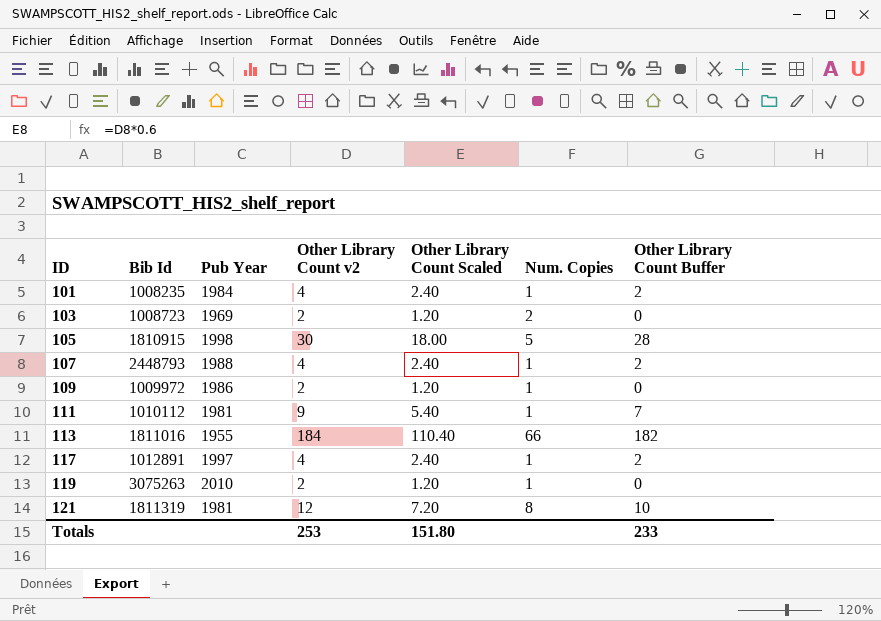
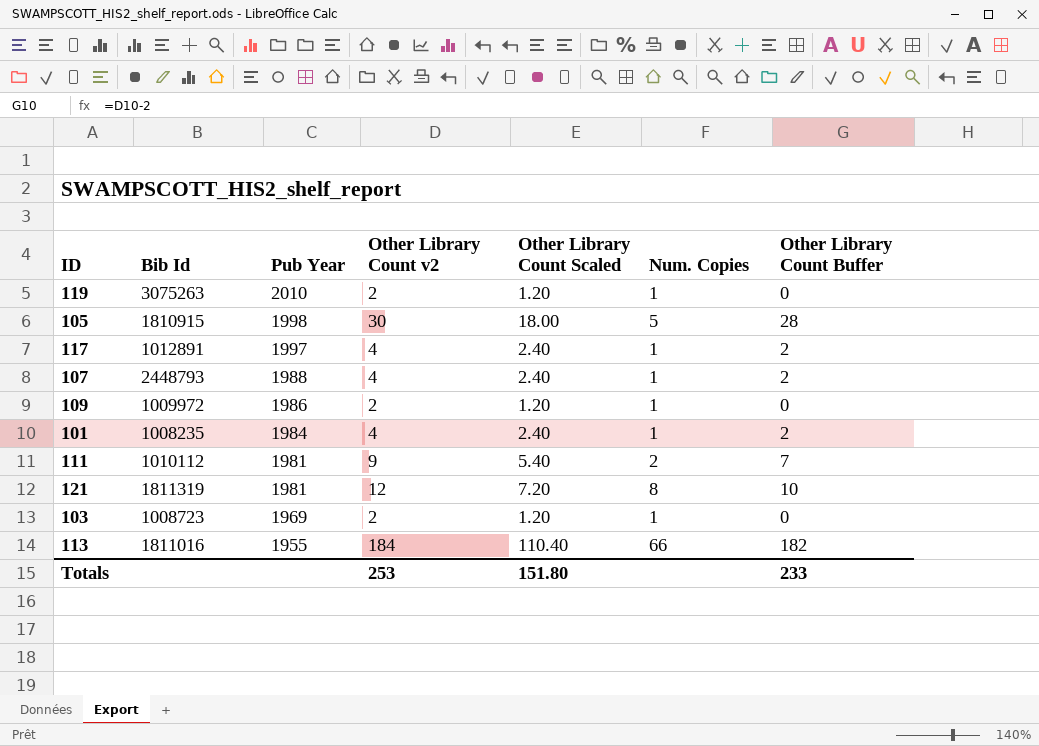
row order: ID ascending -> Pub Year descending
111 | Num. Copies: 1 -> 2
103 | Num. Copies: 2 -> 1

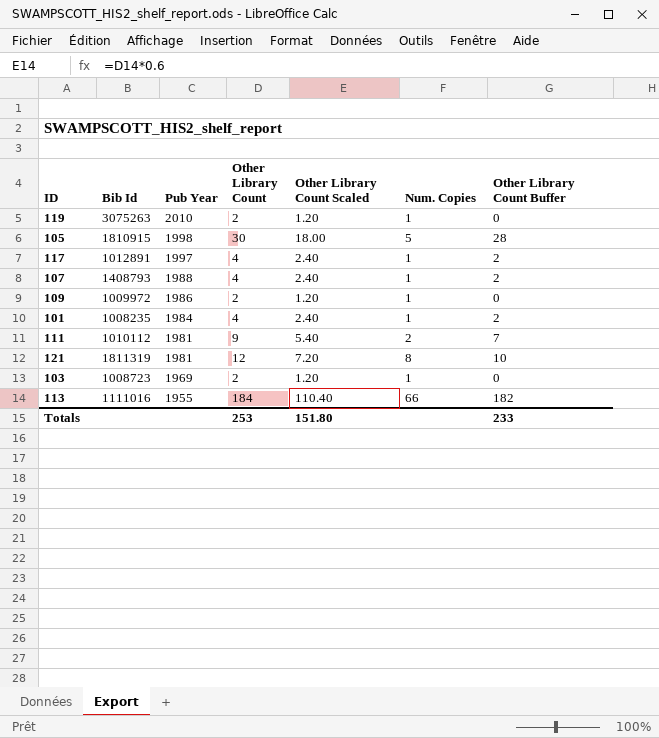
column name: Other Library Count v2 -> Other Library Count
107 | Bib Id: 2448793 -> 1408793
113 | Bib Id: 1811016 -> 1111016

